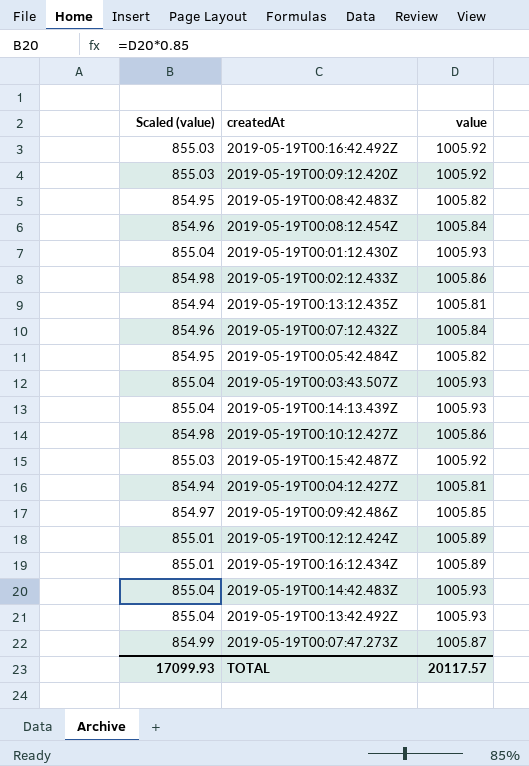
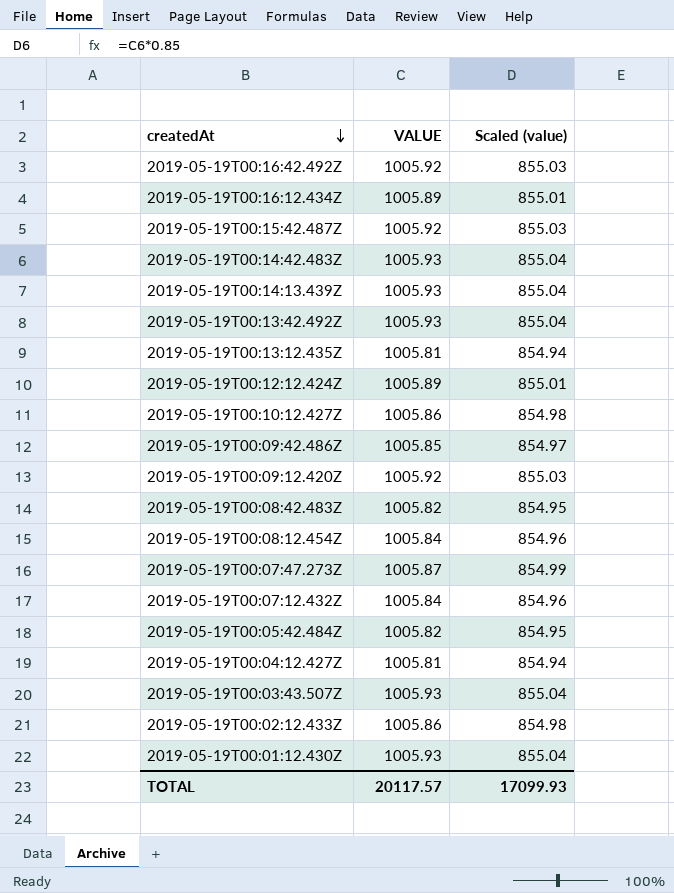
row order: none -> createdAt descending
column name: value -> VALUE
column Scaled (value) | position: 1 -> 3

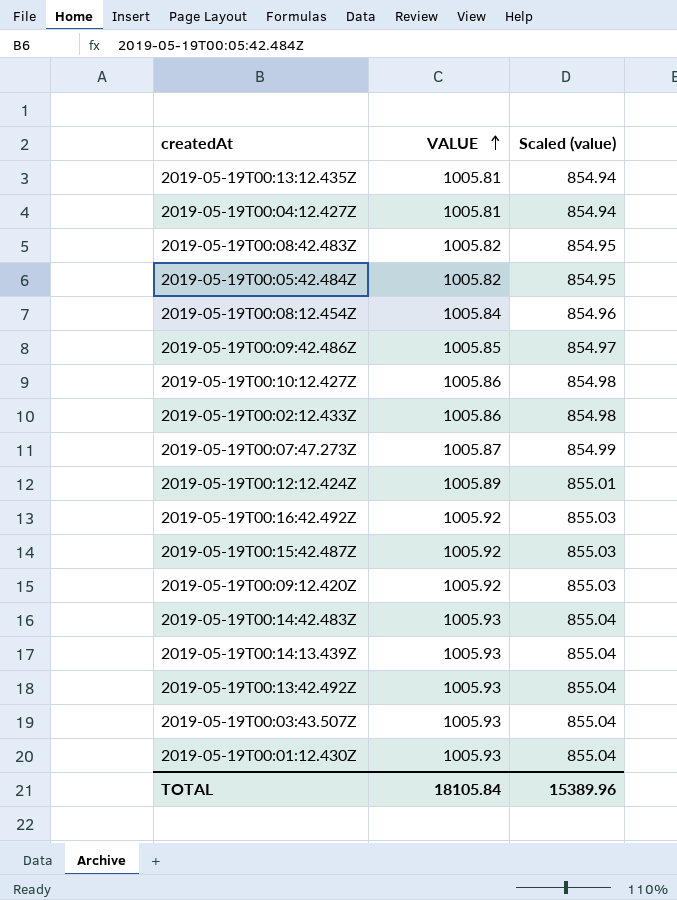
row order: createdAt descending -> VALUE ascending
row 2019-05-19T00:16:12.434Z: 1005.89 | 855.01 -> none
row 2019-05-19T00:07:12.432Z: 1005.84 | 854.96 -> none
TOTAL | VALUE: 20117.57 -> 18105.84
TOTAL | Scaled (value): 17099.93 -> 15389.96

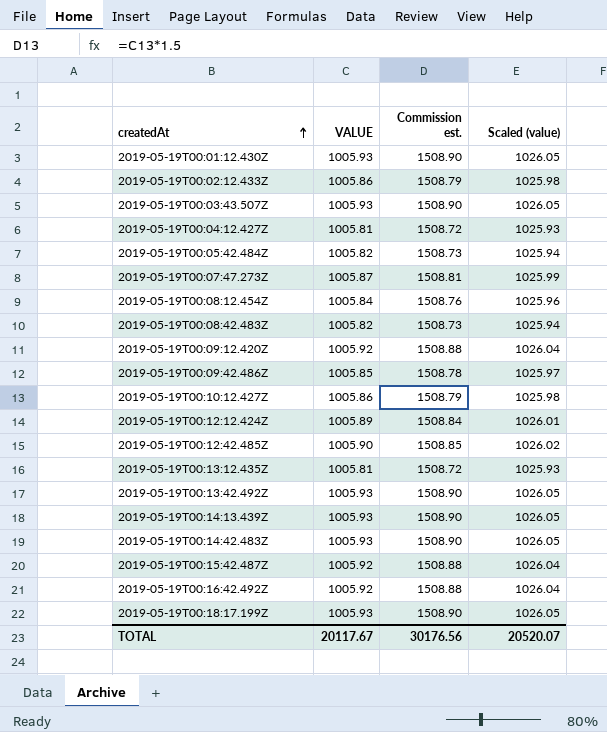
row order: VALUE ascending -> createdAt ascending
column Commission est. | formula: none -> [VALUE] * 1.5
column Scaled (value) | formula: [VALUE] * 0.85 -> [VALUE] * 1.02
row 2019-05-19T00:12:42.485Z: none -> 1005.90 | 1508.85 | 1026.02
row 2019-05-19T00:18:17.199Z: none -> 1005.93 | 1508.90 | 1026.05
TOTAL | VALUE: 18105.84 -> 20117.67
TOTAL | Scaled (value): 15389.96 -> 20520.07

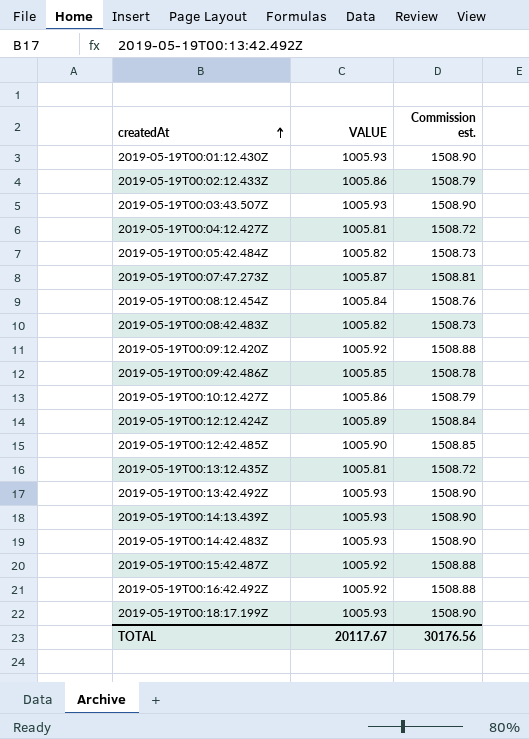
column Scaled (value) | formula: [VALUE] * 1.02 -> none

